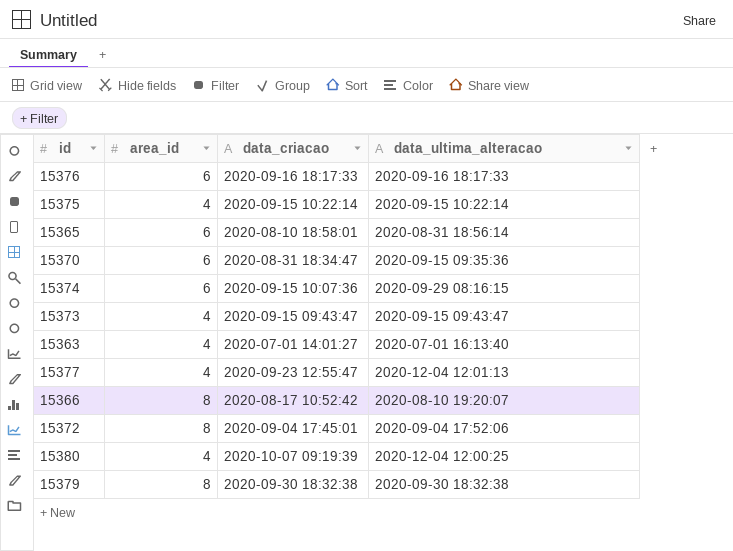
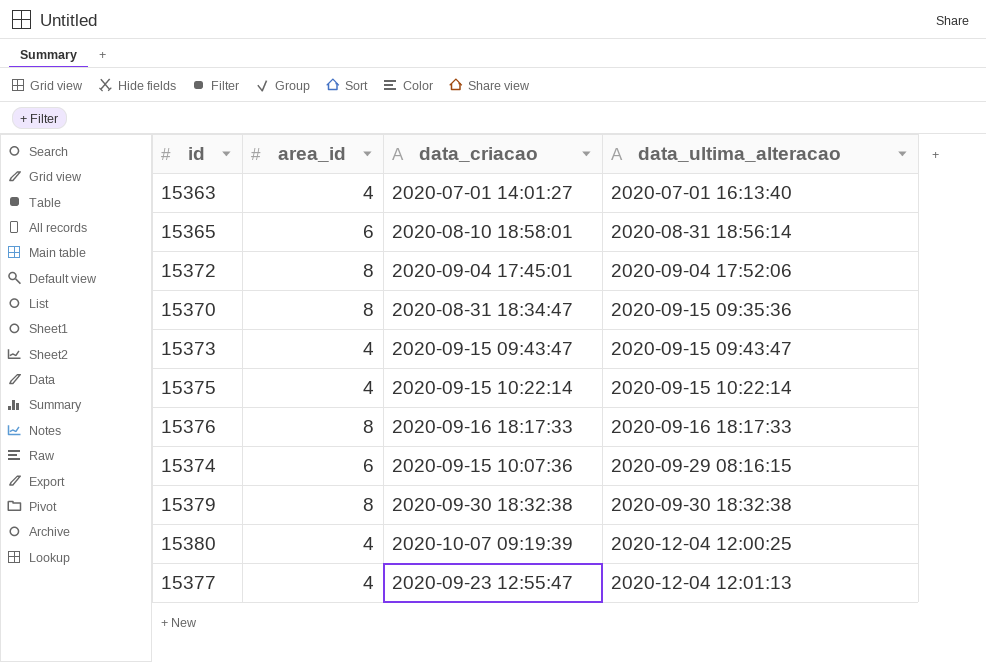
row order: none -> data_ultima_alteracao ascending
row 15366: 8 | 2020-08-17 10:52:42 | 2020-08-10 19:20:07 -> none
15370 | area_id: 6 -> 8
15376 | area_id: 6 -> 8

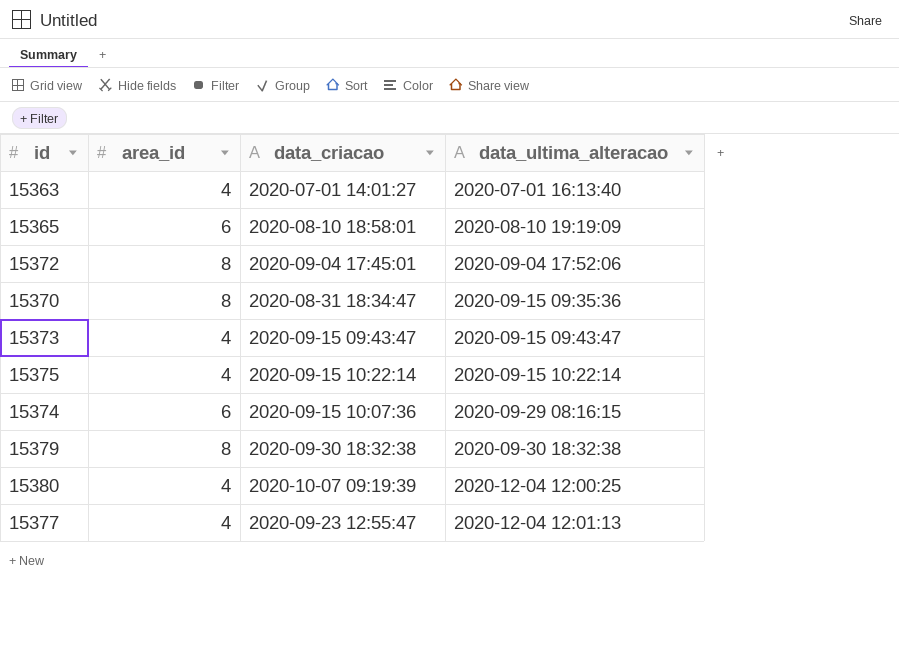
row 15376: 8 | 2020-09-16 18:17:33 | 2020-09-16 18:17:33 -> none
15365 | data_ultima_alteracao: 2020-08-31 18:56:14 -> 2020-08-10 19:19:09

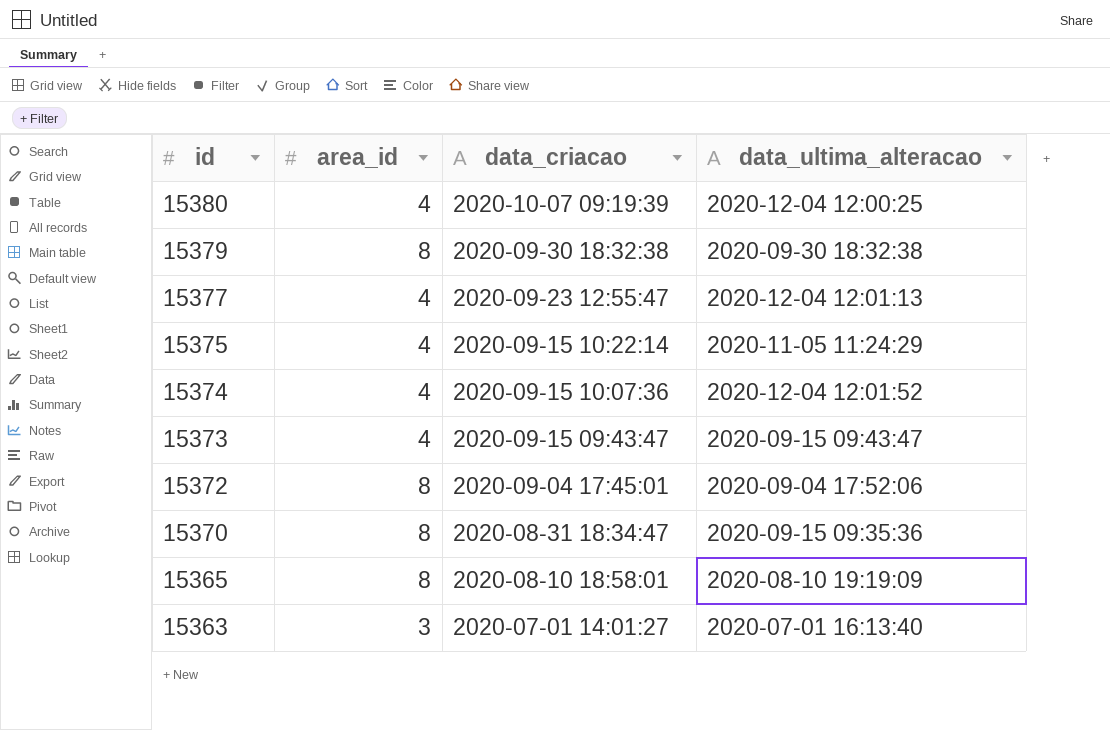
row order: data_ultima_alteracao ascending -> id descending
15375 | data_ultima_alteracao: 2020-09-15 10:22:14 -> 2020-11-05 11:24:29
15374 | area_id: 6 -> 4
15374 | data_ultima_alteracao: 2020-09-29 08:16:15 -> 2020-12-04 12:01:52
15365 | area_id: 6 -> 8
15363 | area_id: 4 -> 3

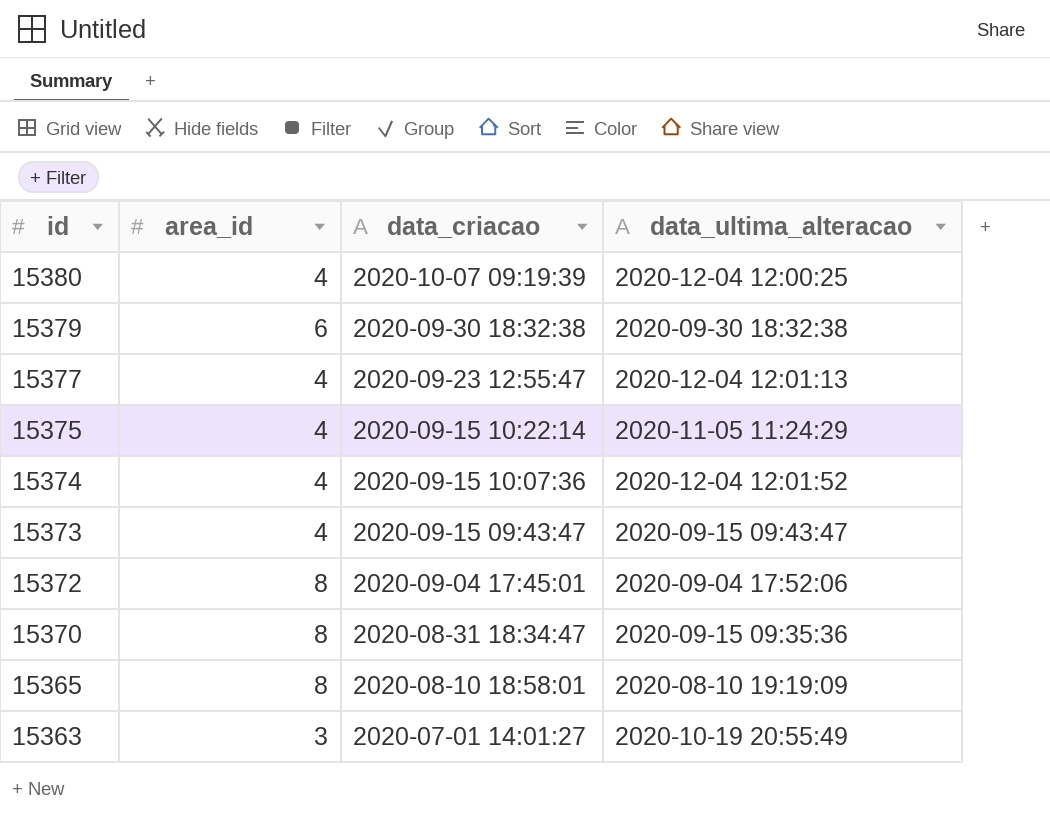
15379 | area_id: 8 -> 6
15363 | data_ultima_alteracao: 2020-07-01 16:13:40 -> 2020-10-19 20:55:49

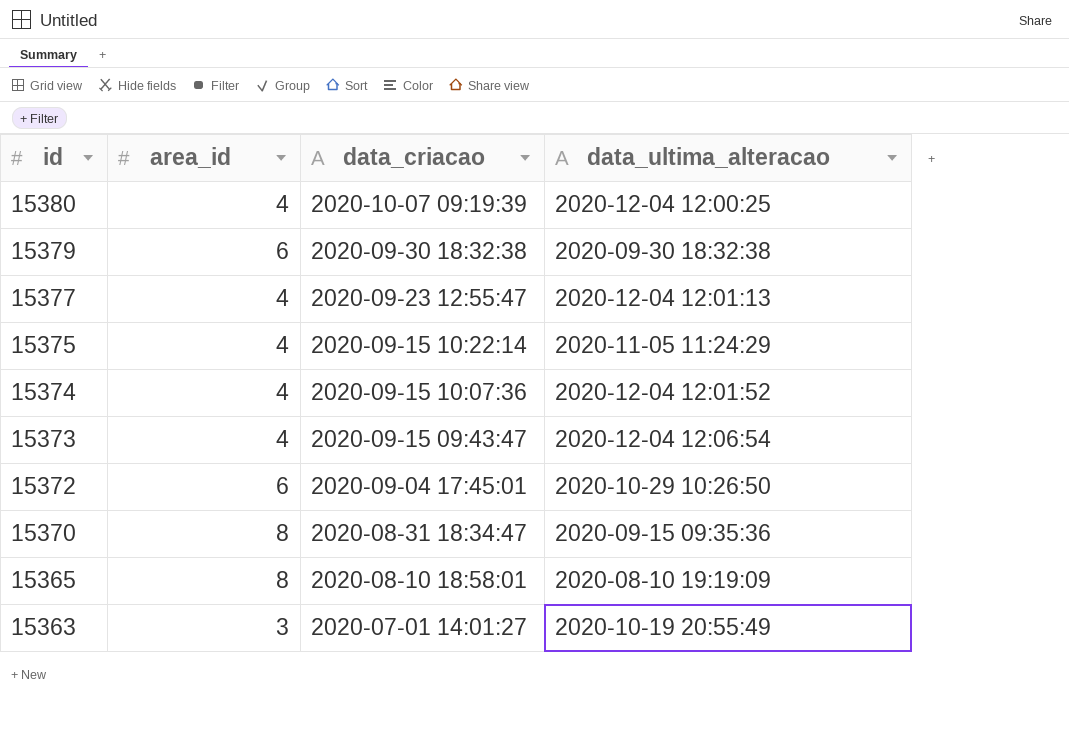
15373 | data_ultima_alteracao: 2020-09-15 09:43:47 -> 2020-12-04 12:06:54
15372 | area_id: 8 -> 6
15372 | data_ultima_alteracao: 2020-09-04 17:52:06 -> 2020-10-29 10:26:50

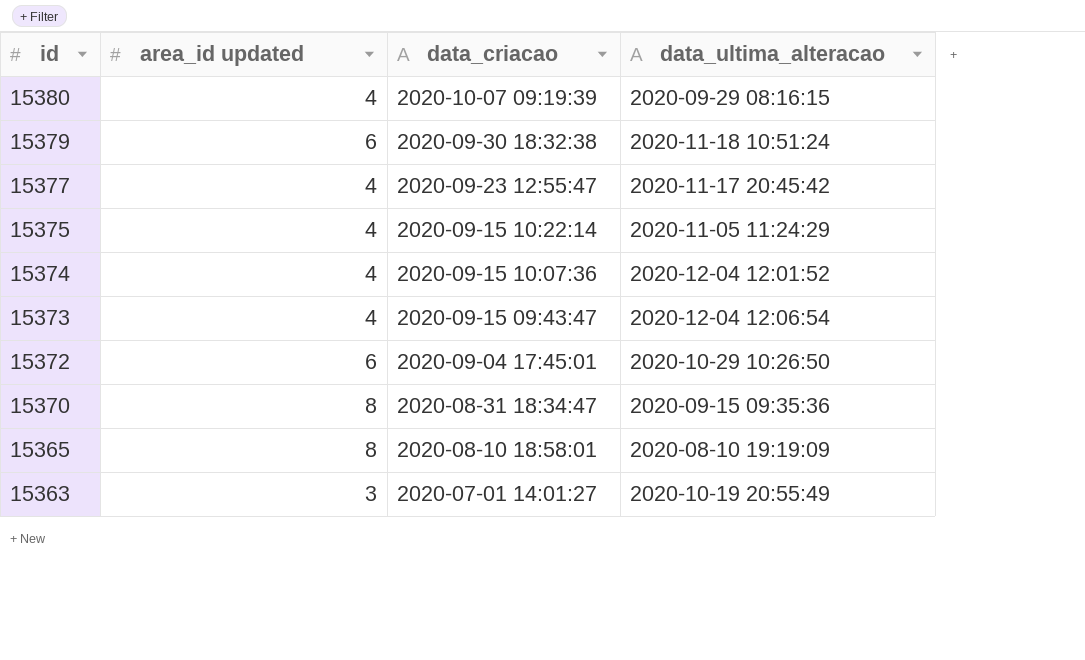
column name: area_id -> area_id updated
15380 | data_ultima_alteracao: 2020-12-04 12:00:25 -> 2020-09-29 08:16:15
15379 | data_ultima_alteracao: 2020-09-30 18:32:38 -> 2020-11-18 10:51:24
15377 | data_ultima_alteracao: 2020-12-04 12:01:13 -> 2020-11-17 20:45:42

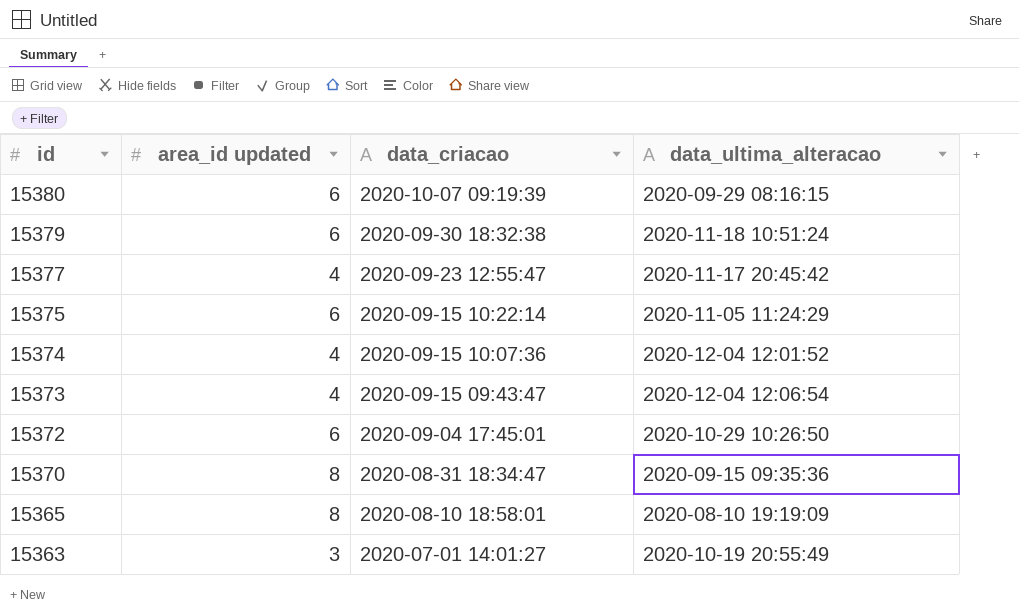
15380 | area_id updated: 4 -> 6
15375 | area_id updated: 4 -> 6

